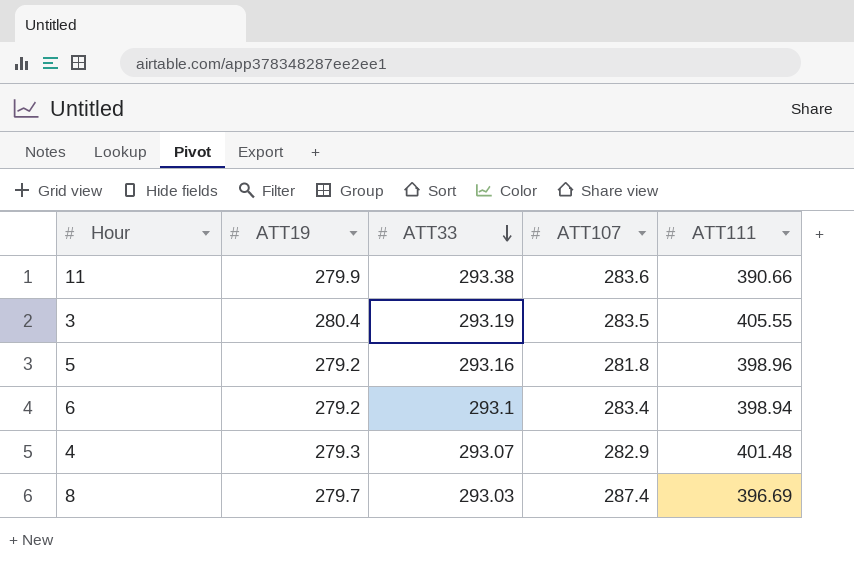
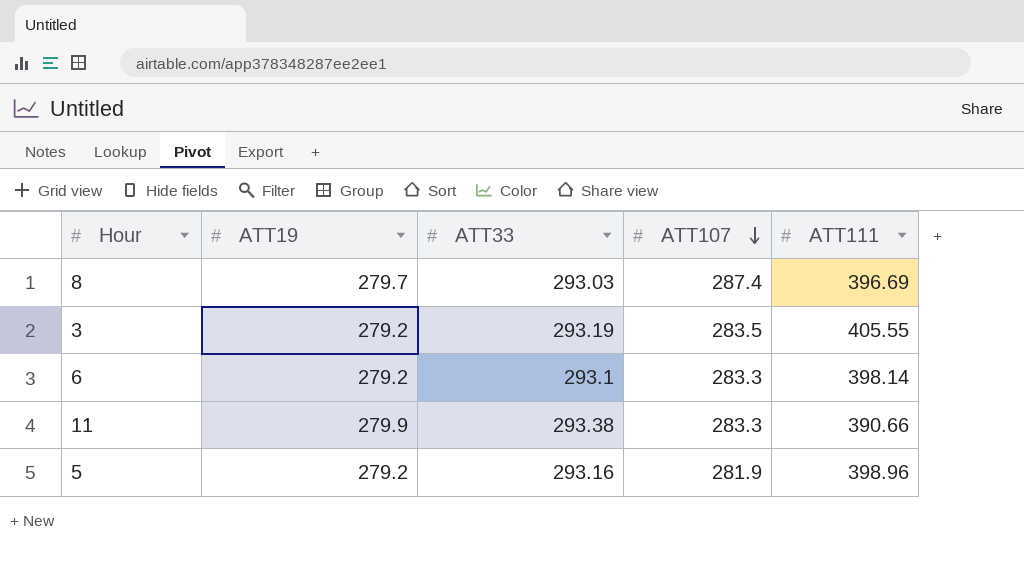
row order: ATT33 descending -> ATT107 descending
row 4: 279.3 | 293.07 | 282.9 | 401.48 -> none
3 | ATT19: 280.4 -> 279.2
6 | ATT107: 283.4 -> 283.3
6 | ATT111: 398.94 -> 398.14
11 | ATT107: 283.6 -> 283.3
5 | ATT107: 281.8 -> 281.9

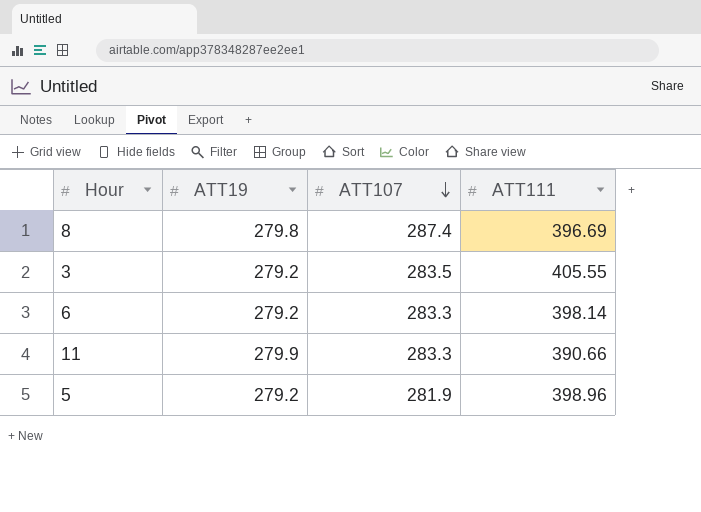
column ATT33 | position: 3 -> none
8 | ATT19: 279.7 -> 279.8

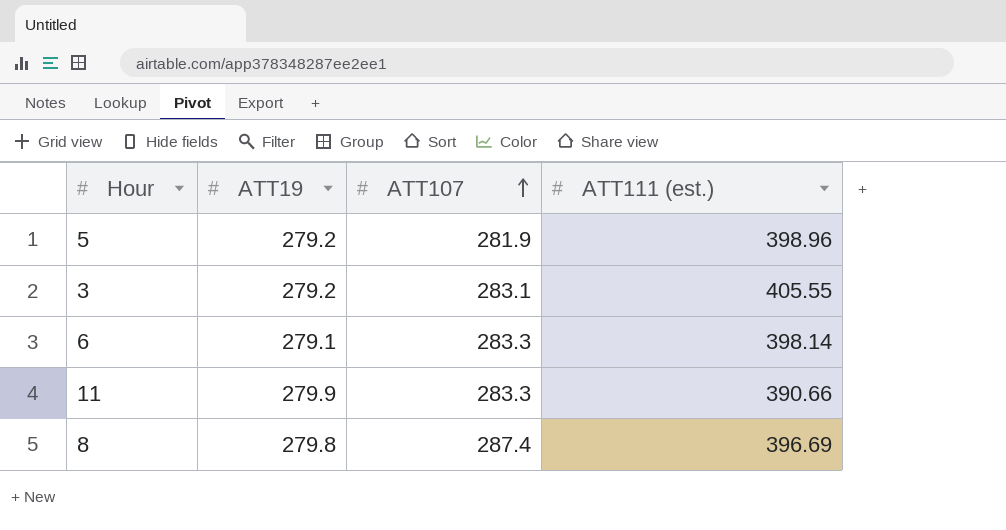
row order: ATT107 descending -> ATT107 ascending
column name: ATT111 -> ATT111 (est.)
3 | ATT107: 283.5 -> 283.1
6 | ATT19: 279.2 -> 279.1

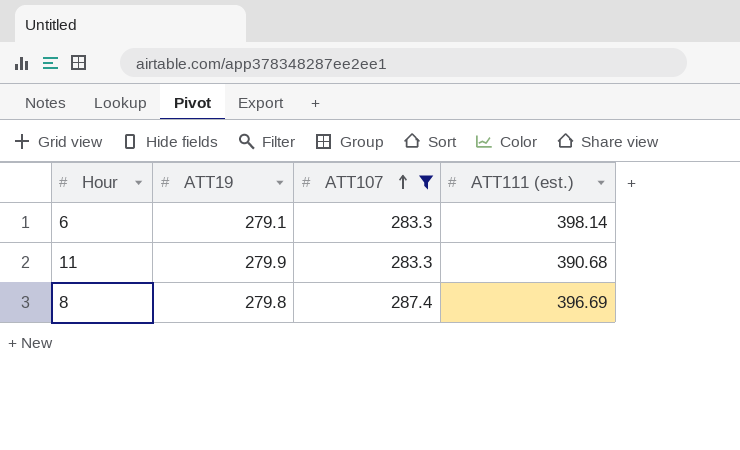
filter: none -> ATT107 >= 283.3
11 | ATT111 (est.): 390.66 -> 390.68

